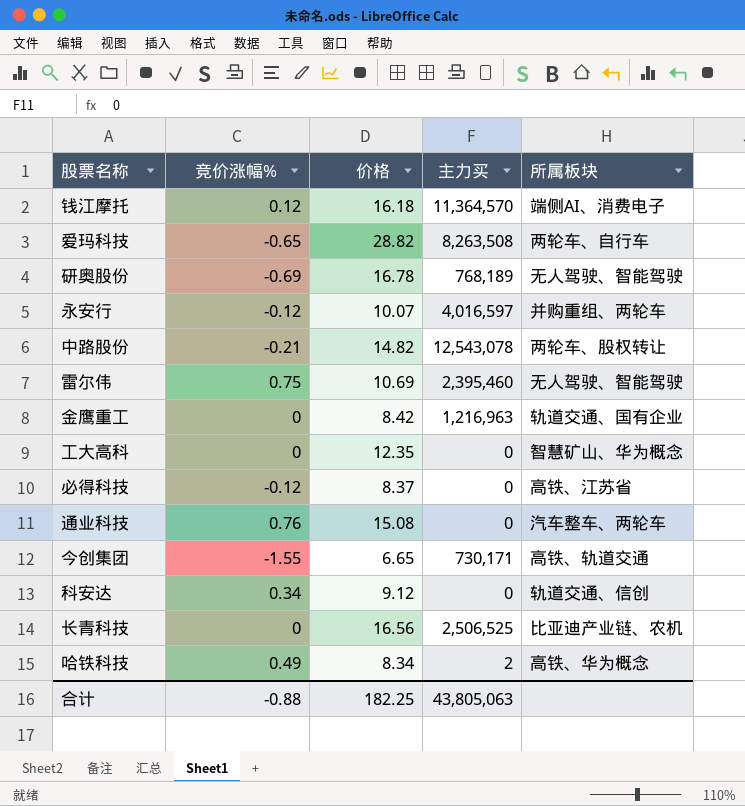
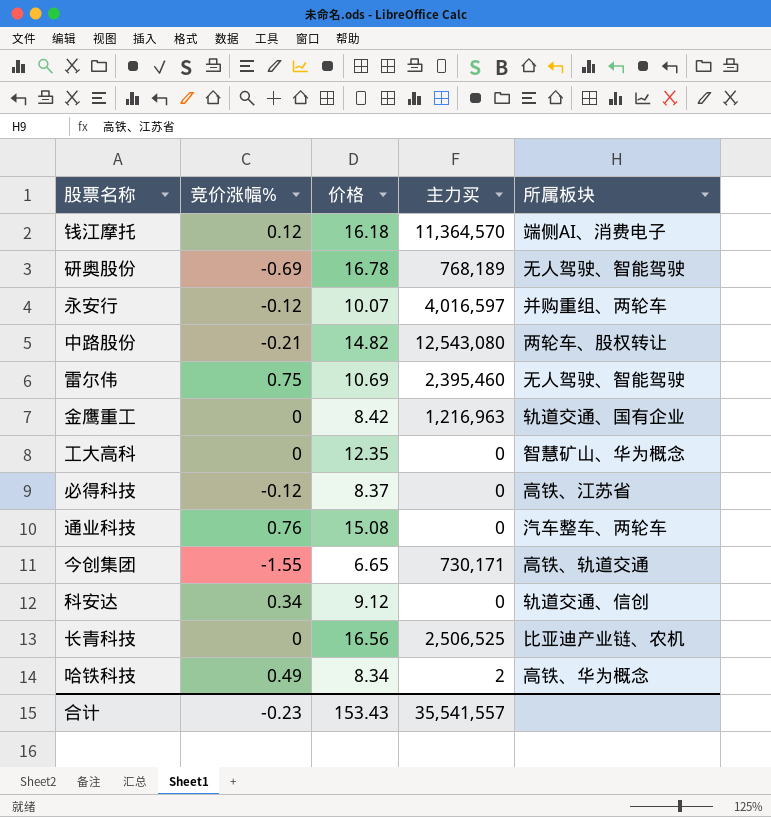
row 爱玛科技: -0.65 | 28.82 | 8,263,508 | 两轮车、自行车 -> none
中路股份 | 主力买: 12,543,078 -> 12,543,080
合计 | 竞价涨幅%: -0.88 -> -0.23
合计 | 价格: 182.25 -> 153.43
合计 | 主力买: 43,805,063 -> 35,541,557

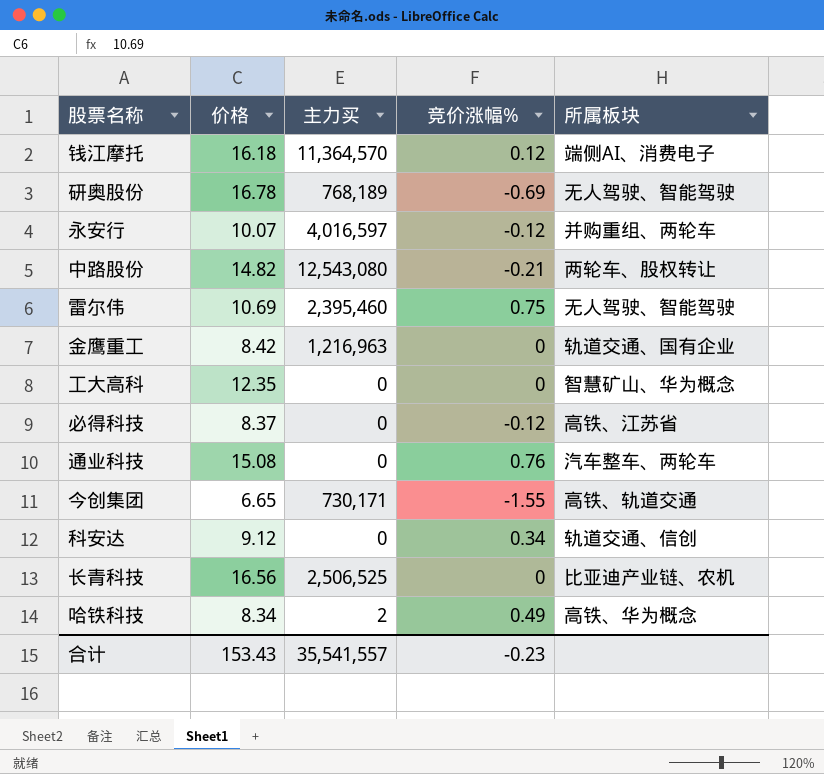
column 竞价涨幅% | position: 2 -> 4

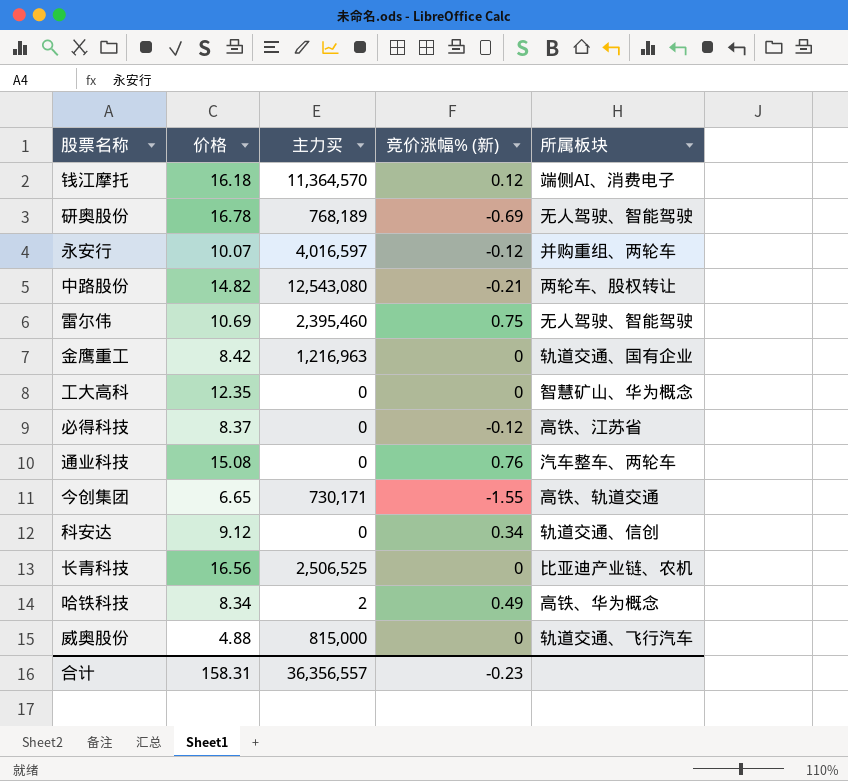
column name: 竞价涨幅% -> 竞价涨幅% (新)
row 威奥股份: none -> 4.88 | 815,000 | 0 | 轨道交通、飞行汽车
合计 | 价格: 153.43 -> 158.31
合计 | 主力买: 35,541,557 -> 36,356,557

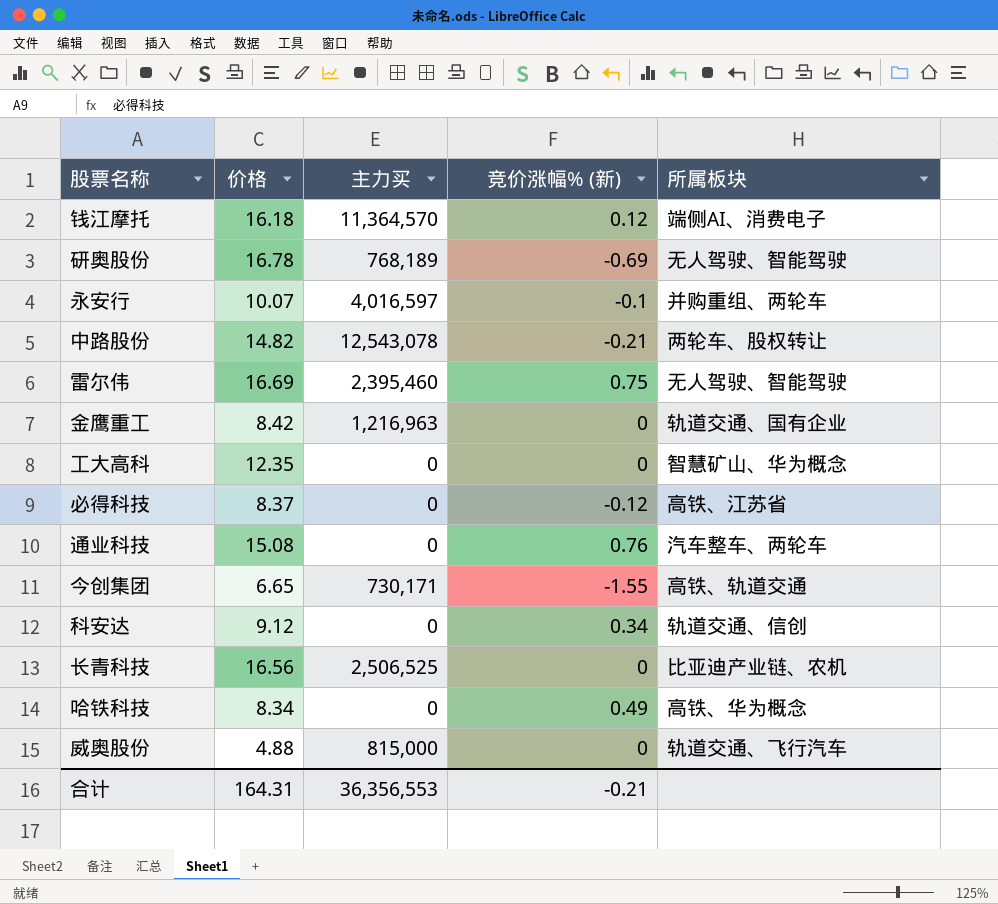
永安行 | 竞价涨幅% (新): -0.12 -> -0.1
中路股份 | 主力买: 12,543,080 -> 12,543,078
雷尔伟 | 价格: 10.69 -> 16.69
哈铁科技 | 主力买: 2 -> 0
合计 | 价格: 158.31 -> 164.31
合计 | 主力买: 36,356,557 -> 36,356,553
合计 | 竞价涨幅% (新): -0.23 -> -0.21

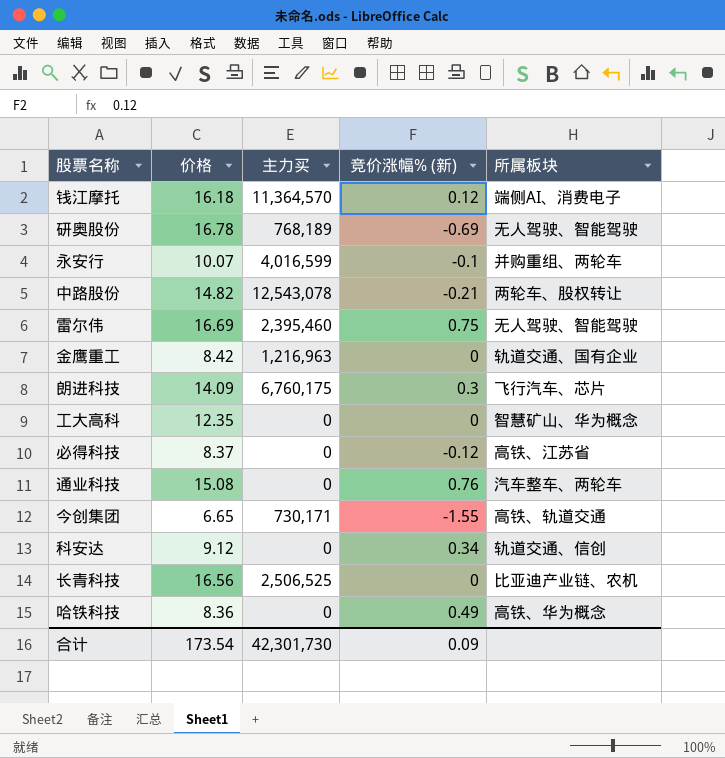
row 威奥股份: 4.88 | 815,000 | 0 | 轨道交通、飞行汽车 -> none
永安行 | 主力买: 4,016,597 -> 4,016,599
row 朗进科技: none -> 14.09 | 6,760,175 | 0.3 | 飞行汽车、芯片
哈铁科技 | 价格: 8.34 -> 8.36
合计 | 价格: 164.31 -> 173.54
合计 | 主力买: 36,356,553 -> 42,301,730
合计 | 竞价涨幅% (新): -0.21 -> 0.09

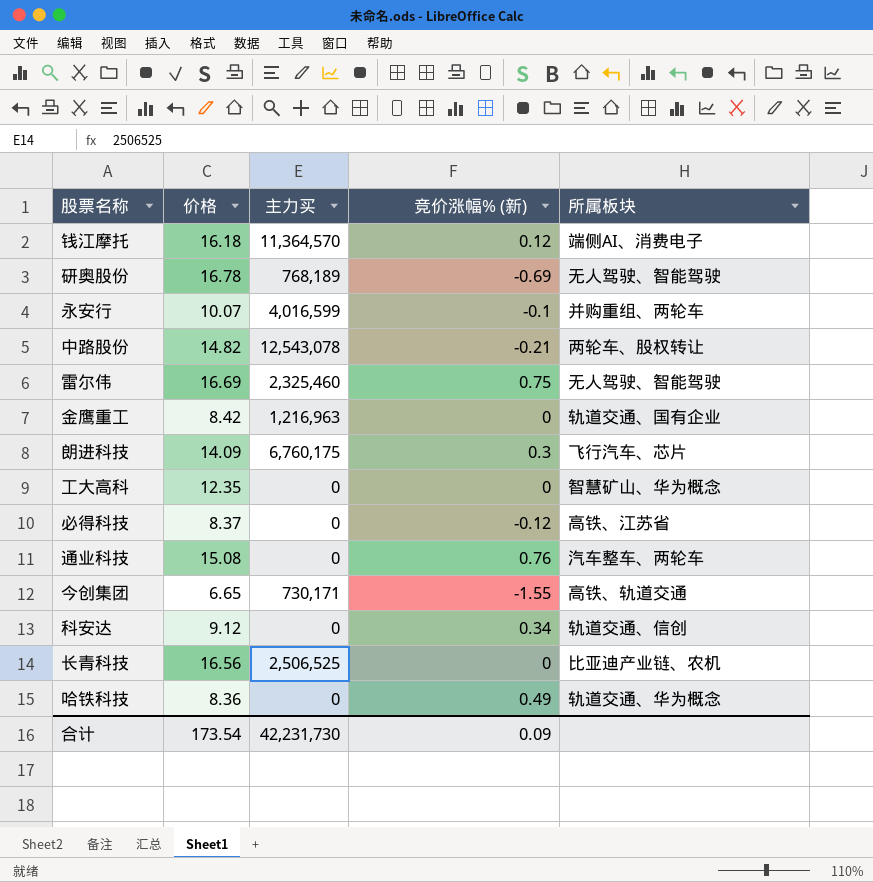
雷尔伟 | 主力买: 2,395,460 -> 2,325,460
哈铁科技 | 所属板块: 高铁、华为概念 -> 轨道交通、华为概念
合计 | 主力买: 42,301,730 -> 42,231,730

